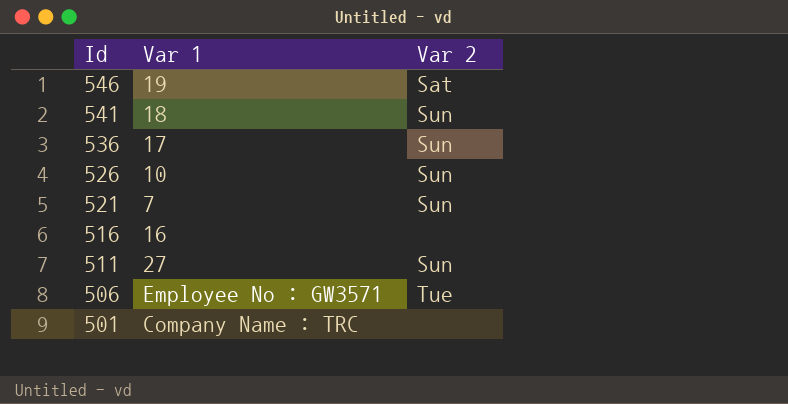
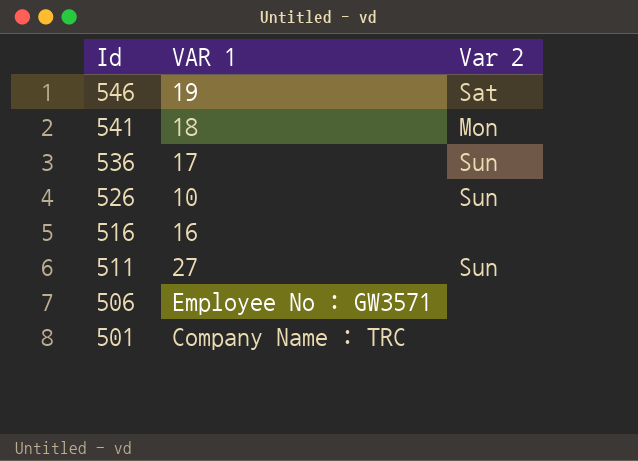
column name: Var 1 -> VAR 1
row 521: 7 | Sun -> none
541 | Var 2: Sun -> Mon
506 | Var 2: Tue -> none

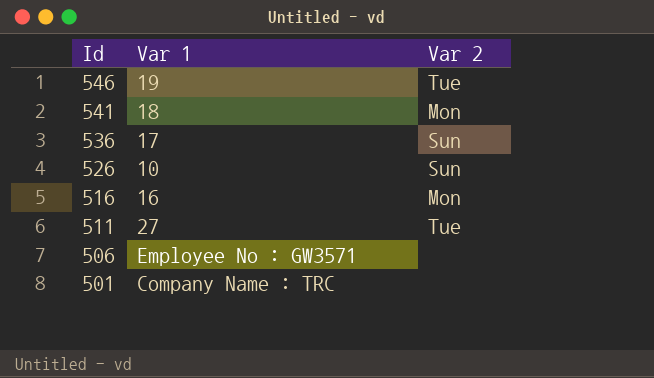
column name: VAR 1 -> Var 1
546 | Var 2: Sat -> Tue
516 | Var 2: none -> Mon
511 | Var 2: Sun -> Tue

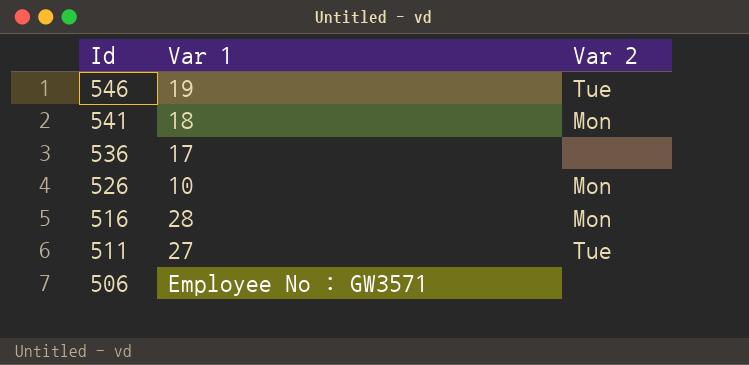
row 501: Company Name : TRC | none -> none
536 | Var 2: Sun -> none
526 | Var 2: Sun -> Mon
516 | Var 1: 16 -> 28

